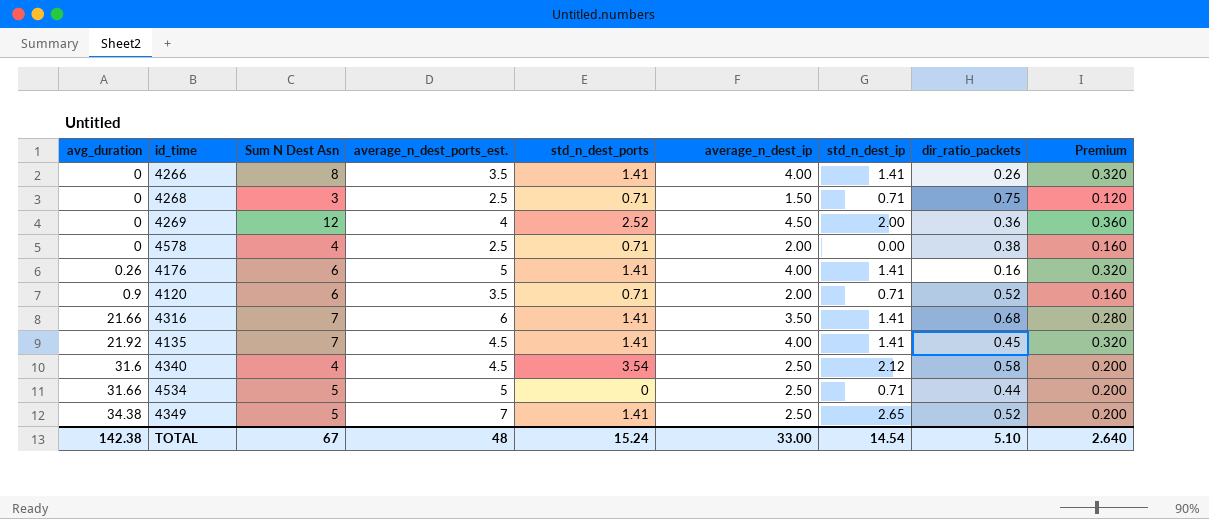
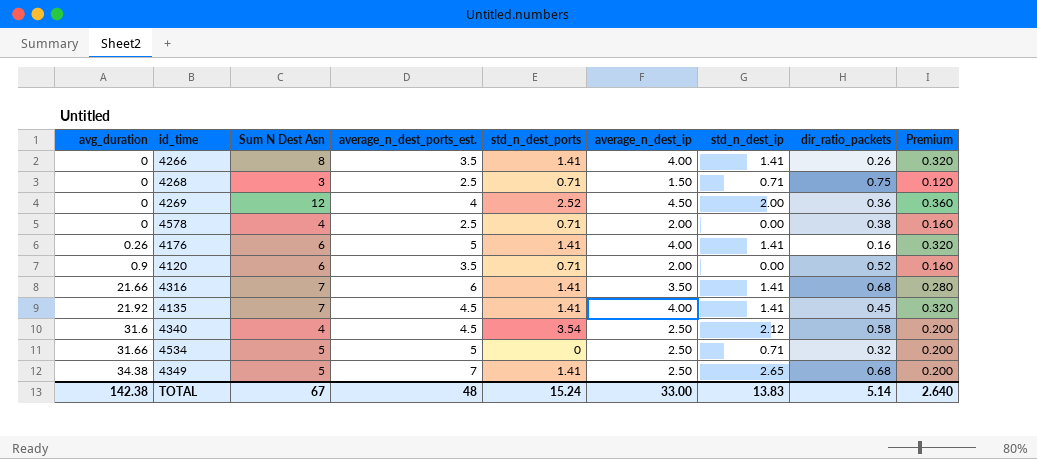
4120 | std_n_dest_ip: 0.71 -> 0.00
4534 | dir_ratio_packets: 0.44 -> 0.32
4349 | dir_ratio_packets: 0.52 -> 0.68
TOTAL | std_n_dest_ip: 14.54 -> 13.83
TOTAL | dir_ratio_packets: 5.10 -> 5.14

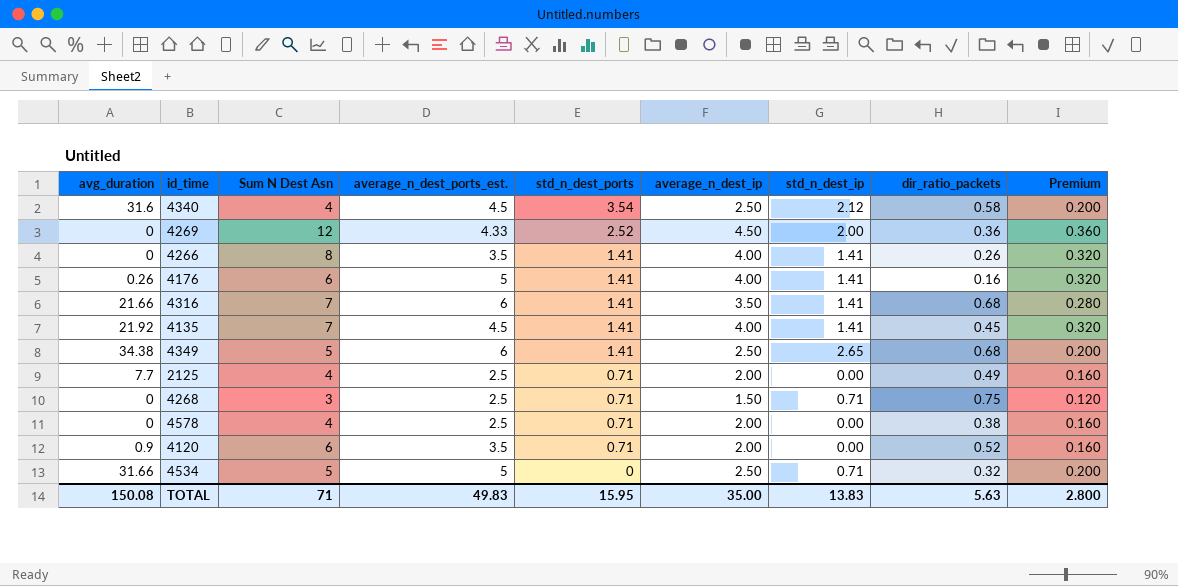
row order: avg_duration ascending -> std_n_dest_ports descending
4269 | average_n_dest_ports_est.: 4 -> 4.33
4349 | average_n_dest_ports_est.: 7 -> 6
row 2125: none -> 7.7 | 4 | 2.5 | 0.71 | 2.00 | 0.00 | 0.49 | 0.160
TOTAL | avg_duration: 142.38 -> 150.08
TOTAL | Sum N Dest Asn: 67 -> 71
TOTAL | average_n_dest_ports_est.: 48 -> 49.83
TOTAL | std_n_dest_ports: 15.24 -> 15.95
TOTAL | average_n_dest_ip: 33.00 -> 35.00
TOTAL | dir_ratio_packets: 5.14 -> 5.63
TOTAL | Premium: 2.640 -> 2.800

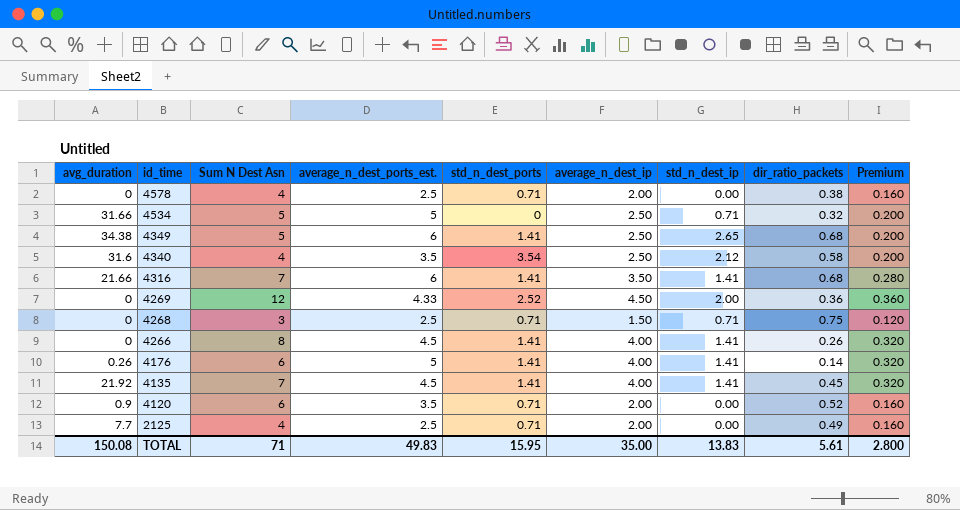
row order: std_n_dest_ports descending -> id_time descending
4340 | average_n_dest_ports_est.: 4.5 -> 3.5
4266 | average_n_dest_ports_est.: 3.5 -> 4.5
4176 | dir_ratio_packets: 0.16 -> 0.14
TOTAL | dir_ratio_packets: 5.63 -> 5.61

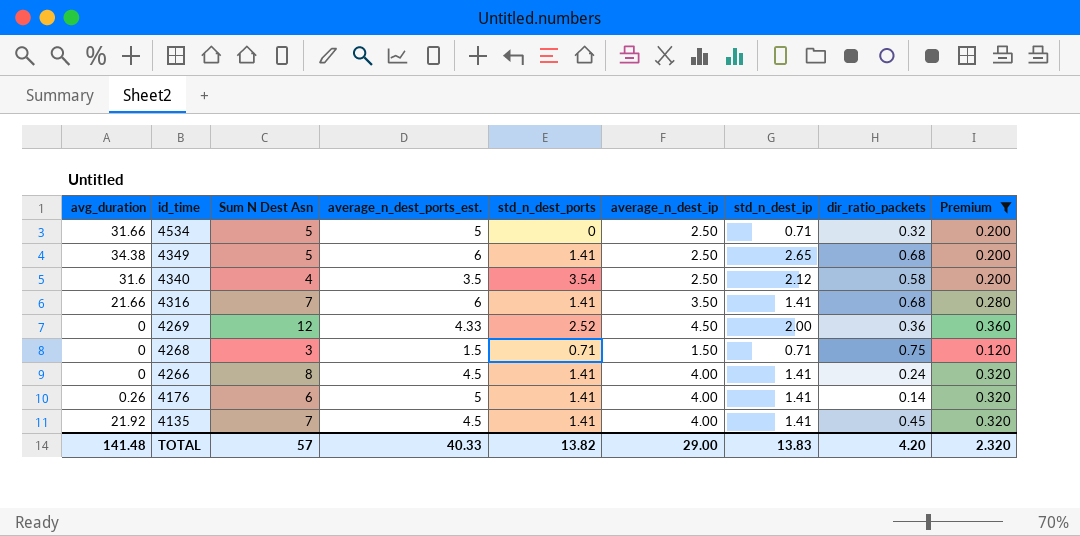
filter: none -> Premium != 0.160
4268 | average_n_dest_ports_est.: 2.5 -> 1.5
4266 | dir_ratio_packets: 0.26 -> 0.24
TOTAL | avg_duration: 150.08 -> 141.48
TOTAL | Sum N Dest Asn: 71 -> 57
TOTAL | average_n_dest_ports_est.: 49.83 -> 40.33
TOTAL | std_n_dest_ports: 15.95 -> 13.82
TOTAL | average_n_dest_ip: 35.00 -> 29.00
TOTAL | dir_ratio_packets: 5.61 -> 4.20
TOTAL | Premium: 2.800 -> 2.320

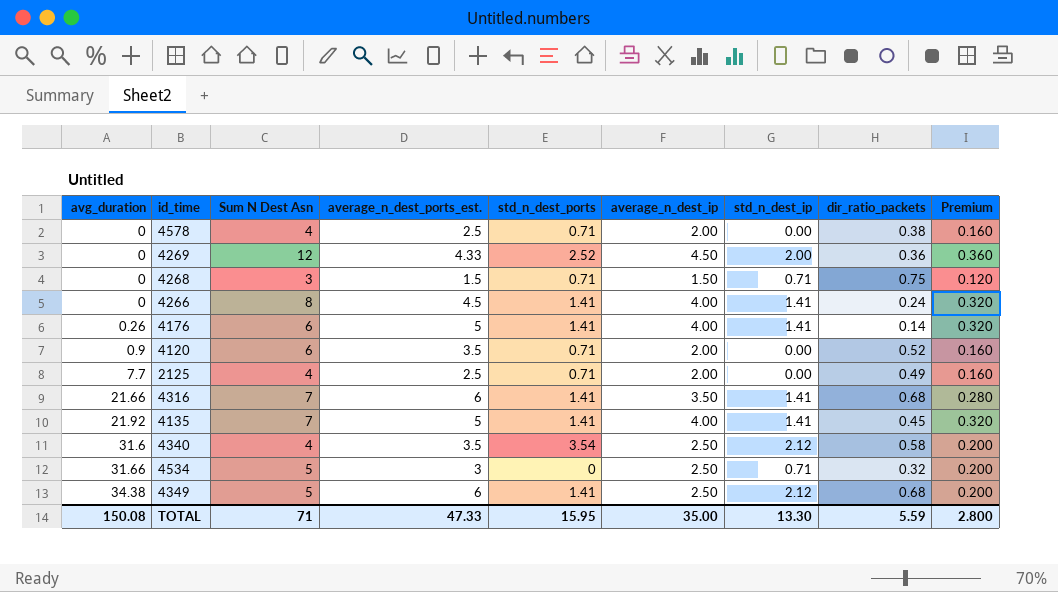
filter: Premium != 0.160 -> none
row order: id_time descending -> avg_duration ascending
4135 | average_n_dest_ports_est.: 4.5 -> 5
4534 | average_n_dest_ports_est.: 5 -> 3
4349 | std_n_dest_ip: 2.65 -> 2.12
TOTAL | avg_duration: 141.48 -> 150.08
TOTAL | Sum N Dest Asn: 57 -> 71
TOTAL | average_n_dest_ports_est.: 40.33 -> 47.33
TOTAL | std_n_dest_ports: 13.82 -> 15.95
TOTAL | average_n_dest_ip: 29.00 -> 35.00
TOTAL | std_n_dest_ip: 13.83 -> 13.30
TOTAL | dir_ratio_packets: 4.20 -> 5.59
TOTAL | Premium: 2.320 -> 2.800

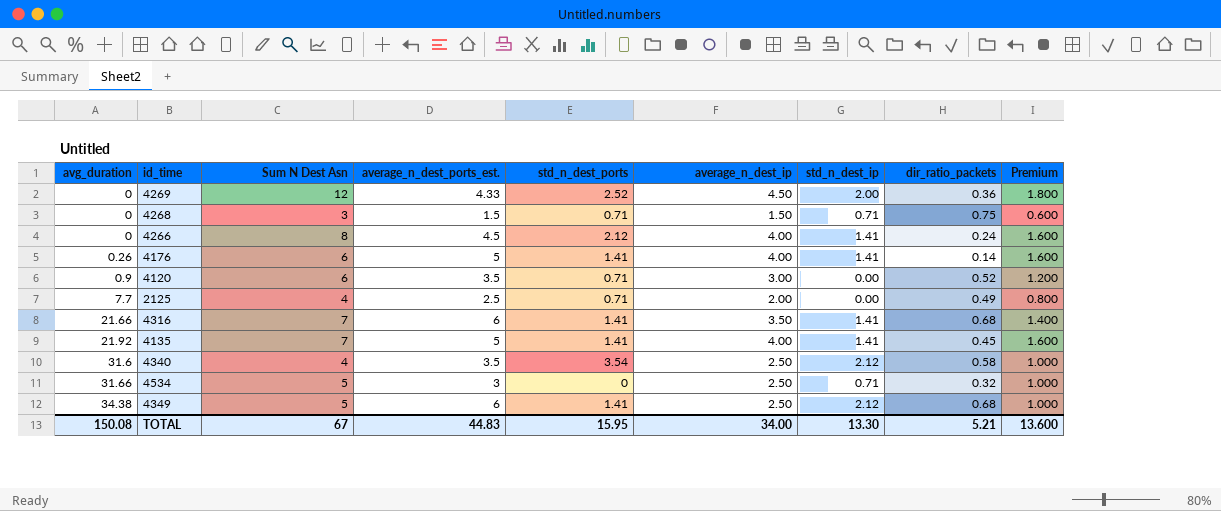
column Premium | formula: [average_n_dest_ip] * 0.08 -> [average_n_dest_ip] * 0.4
row 4578: 0 | 4 | 2.5 | 0.71 | 2.00 | 0.00 | 0.38 | 0.160 -> none
4266 | std_n_dest_ports: 1.41 -> 2.12
4120 | average_n_dest_ip: 2.00 -> 3.00
TOTAL | Sum N Dest Asn: 71 -> 67
TOTAL | average_n_dest_ports_est.: 47.33 -> 44.83
TOTAL | average_n_dest_ip: 35.00 -> 34.00
TOTAL | dir_ratio_packets: 5.59 -> 5.21
TOTAL | Premium: 2.800 -> 13.600

